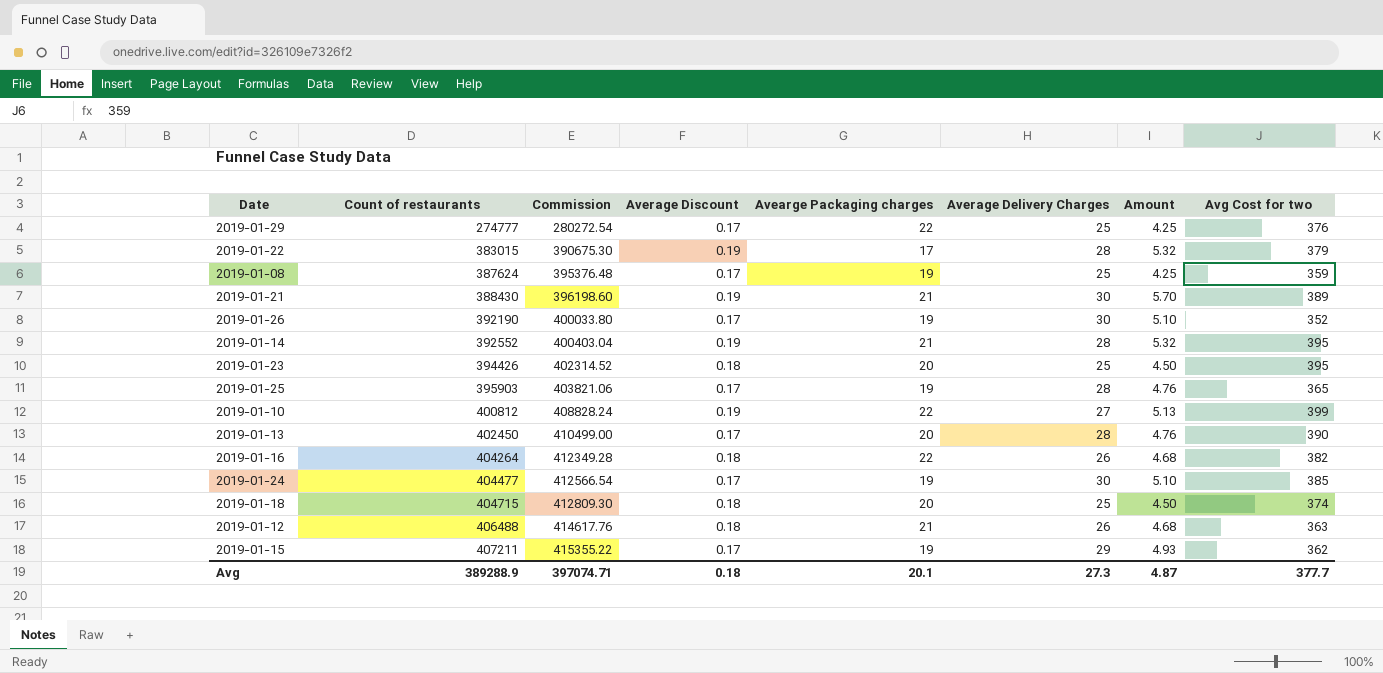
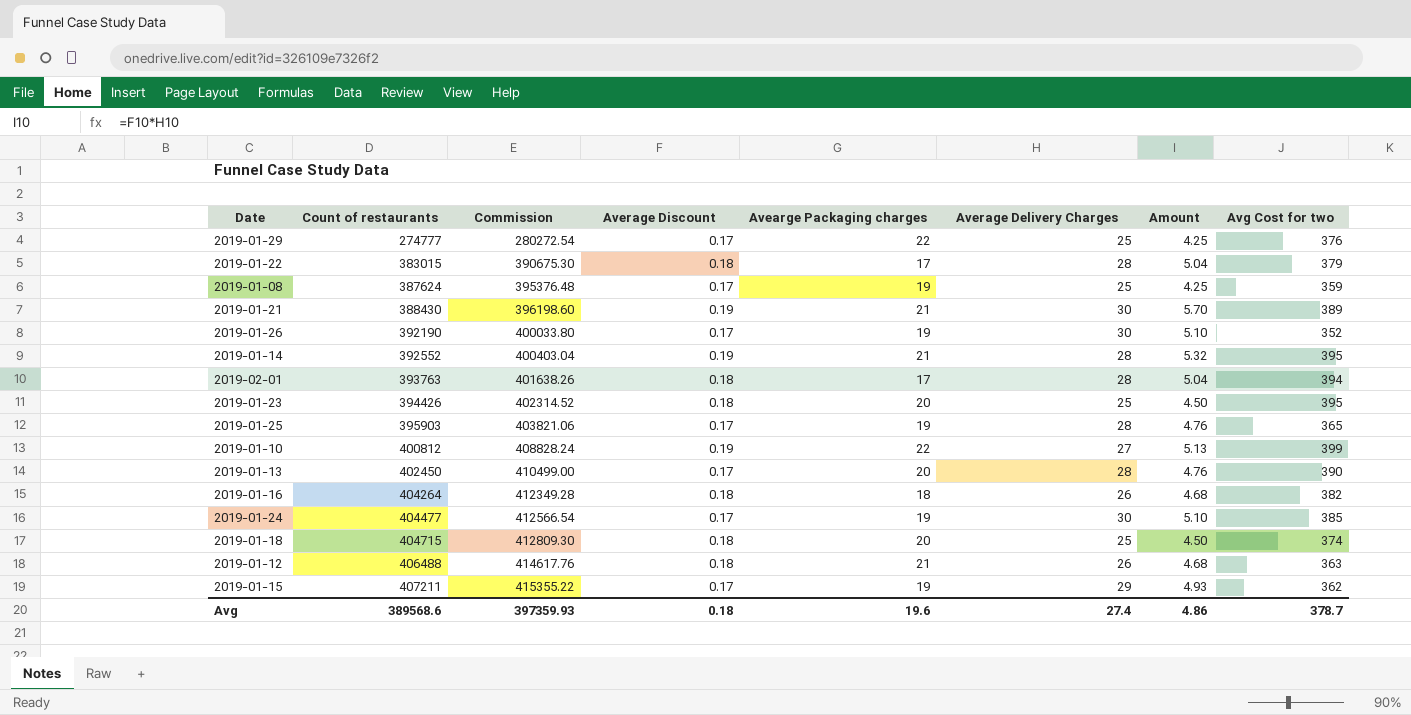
2019-01-22 | Average Discount: 0.19 -> 0.18
2019-01-22 | Amount: 5.32 -> 5.04
row 2019-02-01: none -> 393763 | 401638.26 | 0.18 | 17 | 28 | 5.04 | 394
2019-01-16 | Avearge Packaging charges: 22 -> 18
Avg | Count of restaurants: 389288.9 -> 389568.6
Avg | Commission: 397074.71 -> 397359.93
Avg | Avearge Packaging charges: 20.1 -> 19.6
Avg | Average Delivery Charges: 27.3 -> 27.4
Avg | Amount: 4.87 -> 4.86
Avg | Avg Cost for two: 377.7 -> 378.7

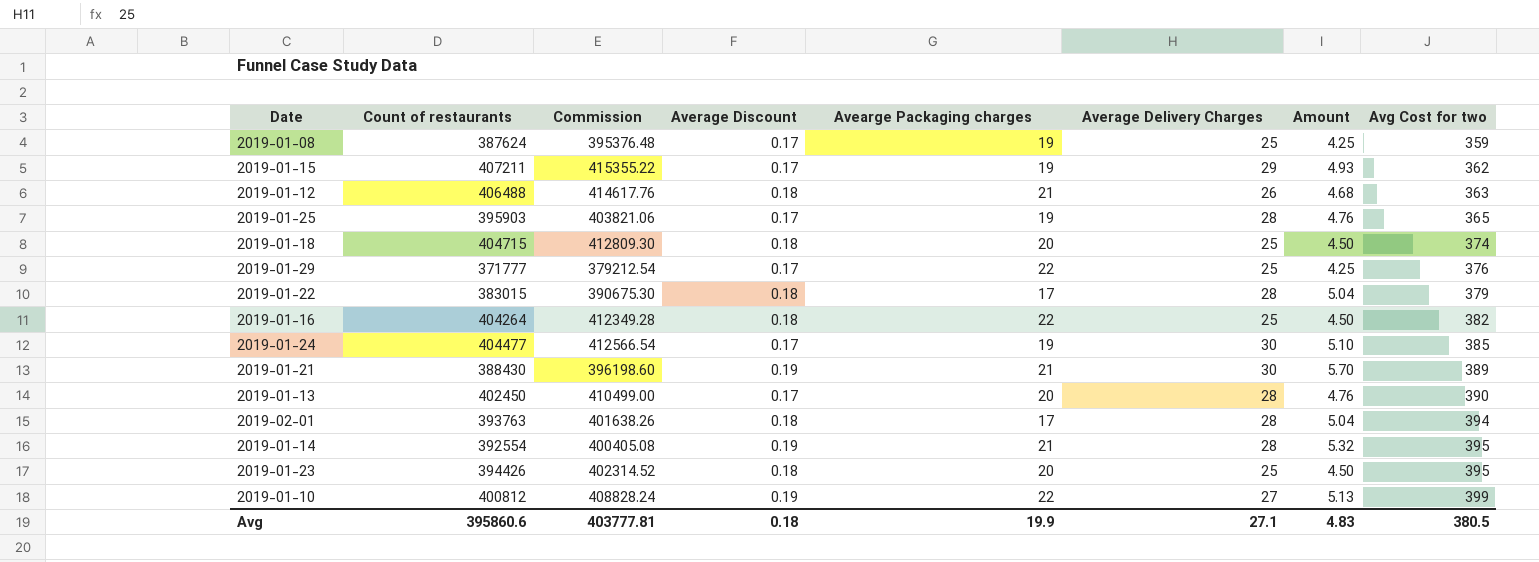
row order: Count of restaurants ascending -> Avg Cost for two ascending
row 2019-01-26: 392190 | 400033.80 | 0.17 | 19 | 30 | 5.10 | 352 -> none
2019-01-29 | Count of restaurants: 274777 -> 371777
2019-01-29 | Commission: 280272.54 -> 379212.54
2019-01-16 | Avearge Packaging charges: 18 -> 22
2019-01-16 | Average Delivery Charges: 26 -> 25
2019-01-16 | Amount: 4.68 -> 4.50
2019-01-14 | Count of restaurants: 392552 -> 392554
2019-01-14 | Commission: 400403.04 -> 400405.08
Avg | Count of restaurants: 389568.6 -> 395860.6
Avg | Commission: 397359.93 -> 403777.81
Avg | Avearge Packaging charges: 19.6 -> 19.9
Avg | Average Delivery Charges: 27.4 -> 27.1
Avg | Amount: 4.86 -> 4.83
Avg | Avg Cost for two: 378.7 -> 380.5

